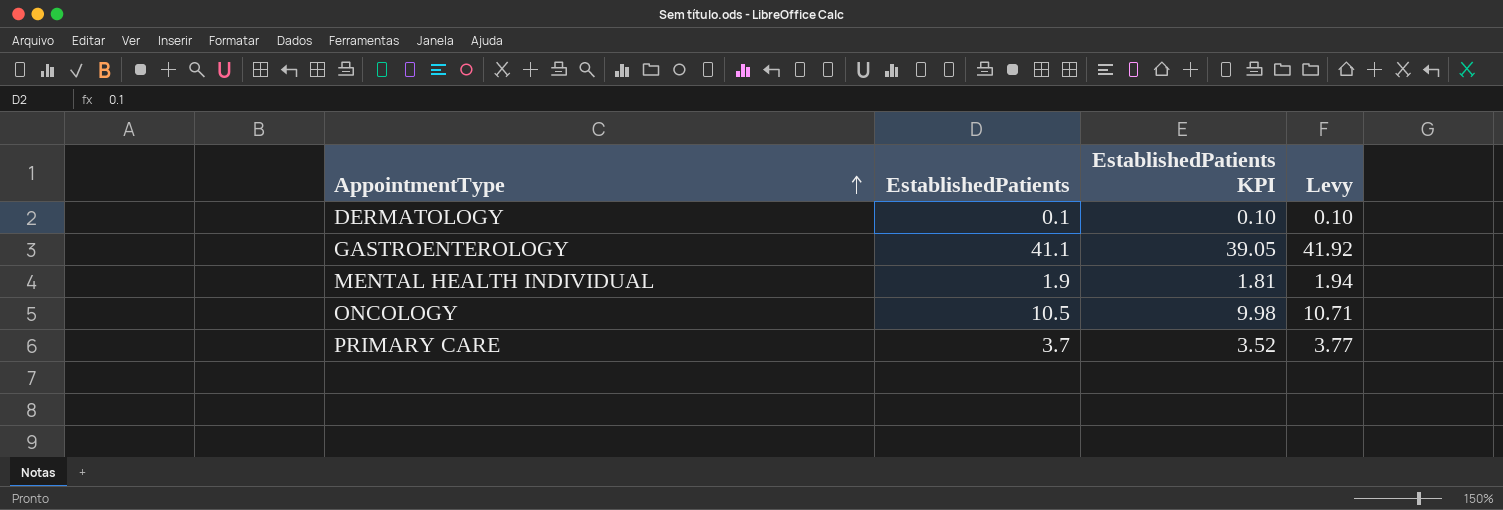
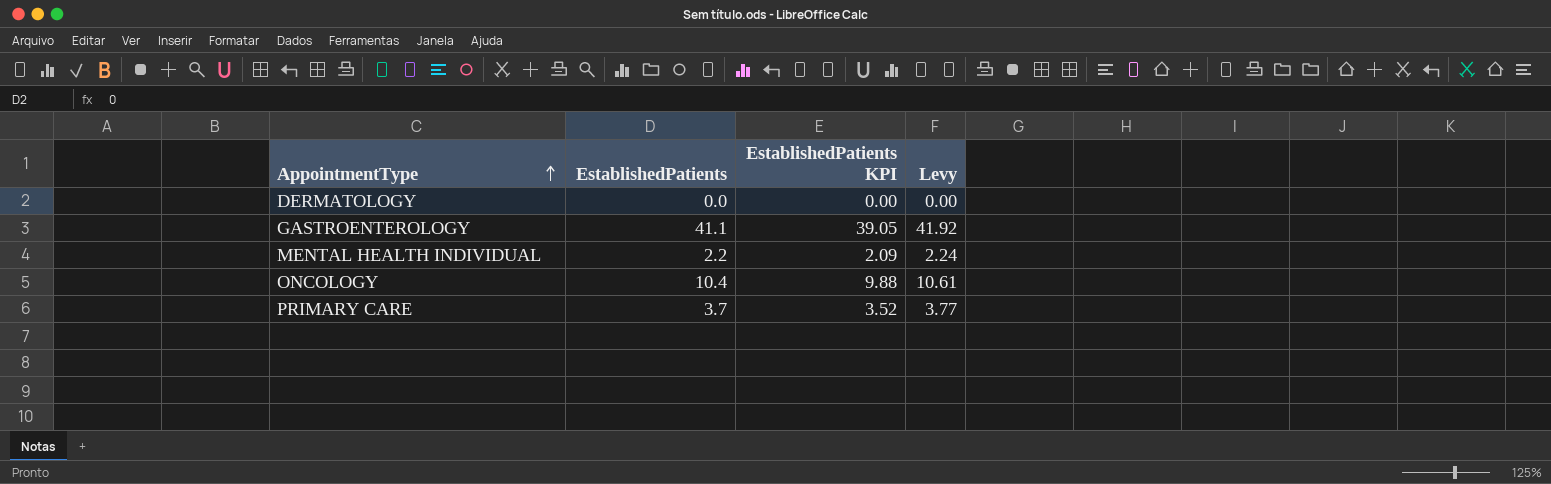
DERMATOLOGY | EstablishedPatients: 0.1 -> 0.0
DERMATOLOGY | EstablishedPatients KPI: 0.10 -> 0.00
DERMATOLOGY | Levy: 0.10 -> 0.00
MENTAL HEALTH INDIVIDUAL | EstablishedPatients: 1.9 -> 2.2
MENTAL HEALTH INDIVIDUAL | EstablishedPatients KPI: 1.81 -> 2.09
MENTAL HEALTH INDIVIDUAL | Levy: 1.94 -> 2.24
ONCOLOGY | EstablishedPatients: 10.5 -> 10.4
ONCOLOGY | EstablishedPatients KPI: 9.98 -> 9.88
ONCOLOGY | Levy: 10.71 -> 10.61

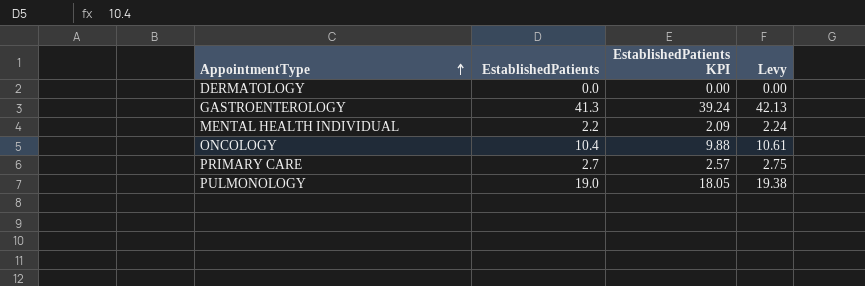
GASTROENTEROLOGY | EstablishedPatients: 41.1 -> 41.3
GASTROENTEROLOGY | EstablishedPatients KPI: 39.05 -> 39.24
GASTROENTEROLOGY | Levy: 41.92 -> 42.13
PRIMARY CARE | EstablishedPatients: 3.7 -> 2.7
PRIMARY CARE | EstablishedPatients KPI: 3.52 -> 2.57
PRIMARY CARE | Levy: 3.77 -> 2.75
row PULMONOLOGY: none -> 19.0 | 18.05 | 19.38

